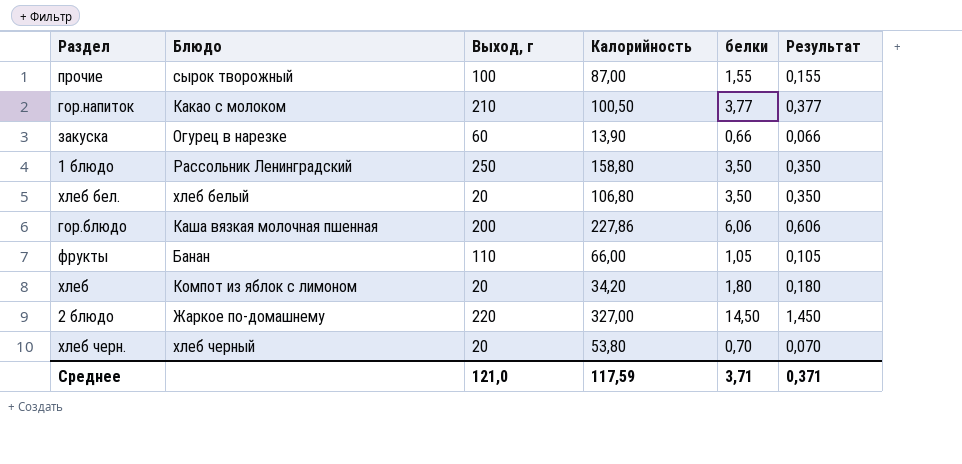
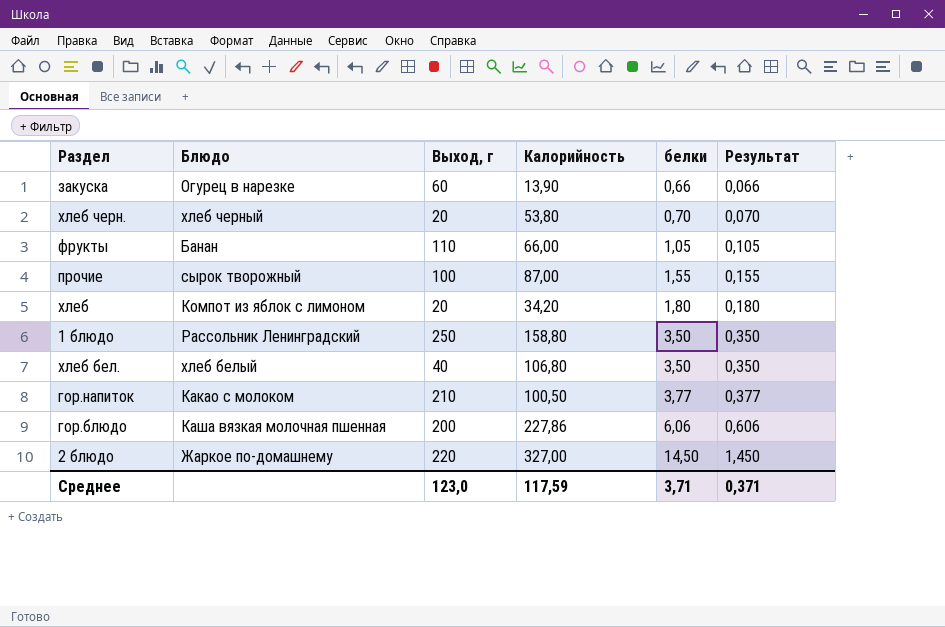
row order: none -> белки ascending
хлеб бел. | Выход, г: 20 -> 40
Среднее | Выход, г: 121,0 -> 123,0

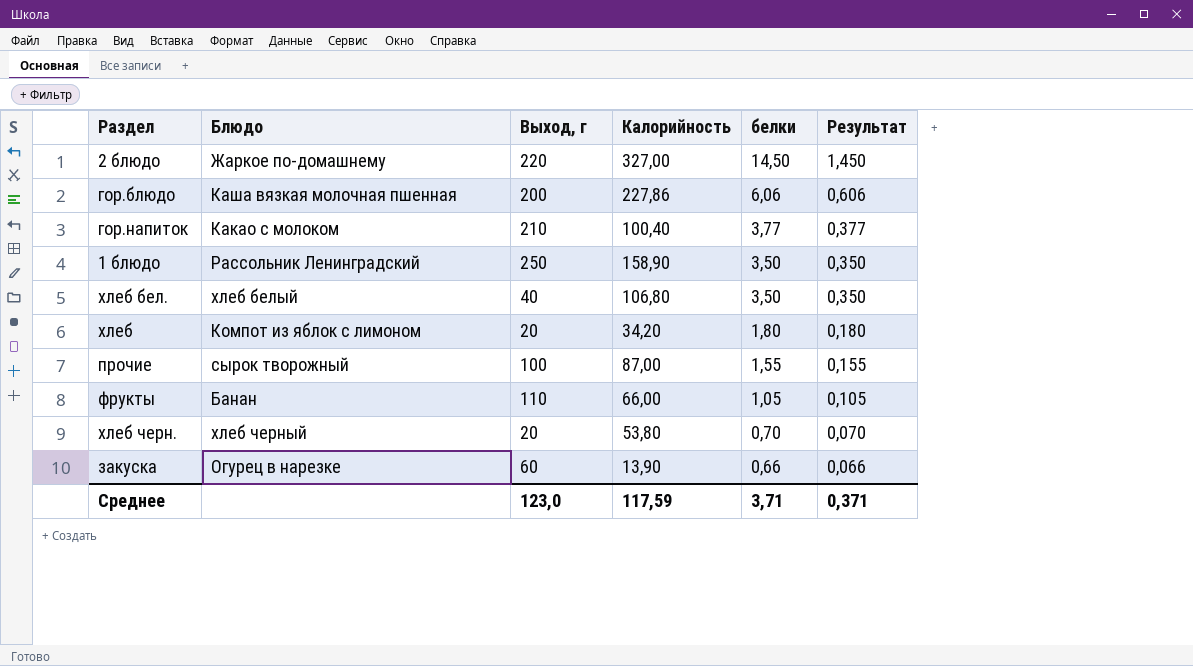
row order: белки ascending -> белки descending
гор.напиток | Калорийность: 100,50 -> 100,40
1 блюдо | Калорийность: 158,80 -> 158,90

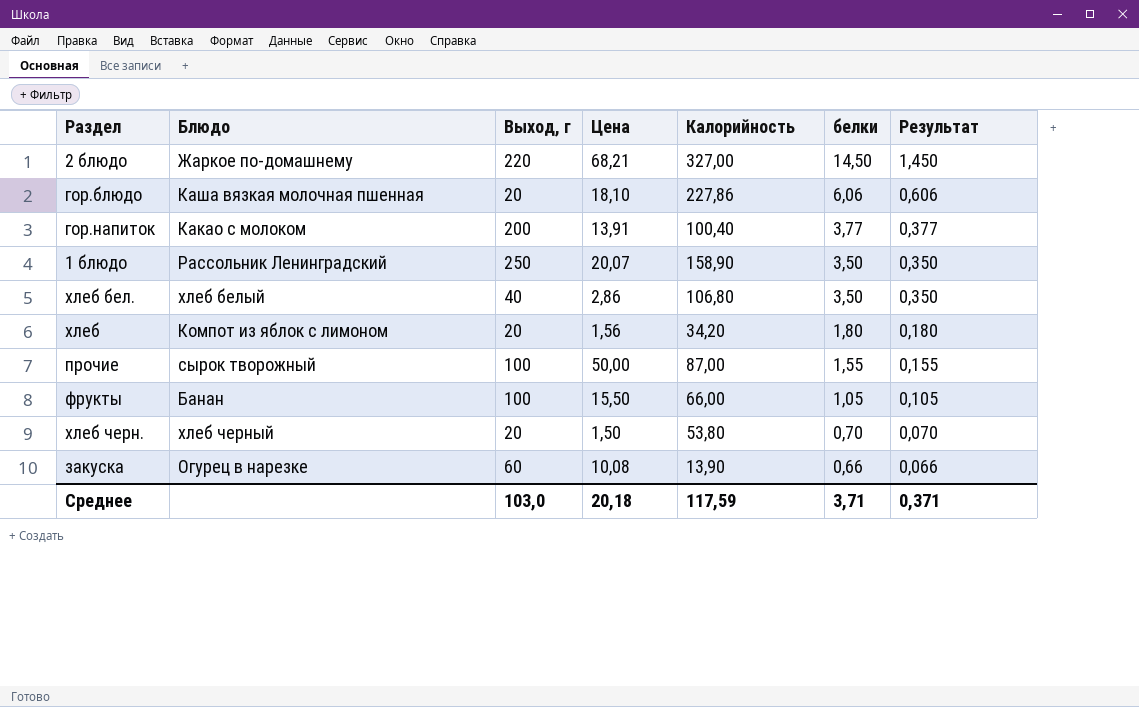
column Цена | position: none -> 4
гор.блюдо | Выход, г: 200 -> 20
гор.напиток | Выход, г: 210 -> 200
фрукты | Выход, г: 110 -> 100
Среднее | Выход, г: 123,0 -> 103,0

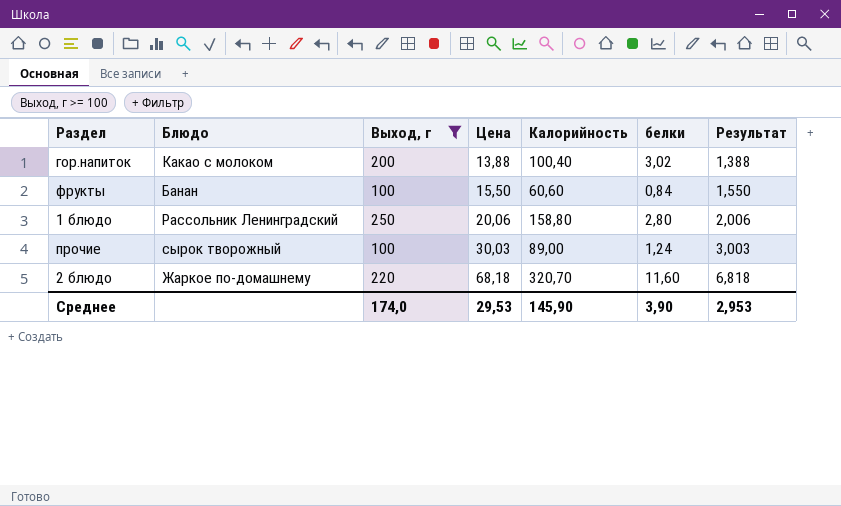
filter: none -> Выход, г >= 100
row order: белки descending -> Цена ascending
column Результат | formula: [белки] * 0,1 -> [Цена] * 0,1
гор.напиток | Цена: 13,91 -> 13,88
гор.напиток | белки: 3,77 -> 3,02
фрукты | Калорийность: 66,00 -> 60,60
фрукты | белки: 1,05 -> 0,84
1 блюдо | Цена: 20,07 -> 20,06
1 блюдо | Калорийность: 158,90 -> 158,80
1 блюдо | белки: 3,50 -> 2,80
прочие | Цена: 50,00 -> 30,03
прочие | Калорийность: 87,00 -> 89,00
прочие | белки: 1,55 -> 1,24
2 блюдо | Цена: 68,21 -> 68,18
2 блюдо | Калорийность: 327,00 -> 320,70
2 блюдо | белки: 14,50 -> 11,60
Среднее | Выход, г: 103,0 -> 174,0
Среднее | Цена: 20,18 -> 29,53
Среднее | Калорийность: 117,59 -> 145,90
Среднее | белки: 3,71 -> 3,90
Среднее | Результат: 0,371 -> 2,953

